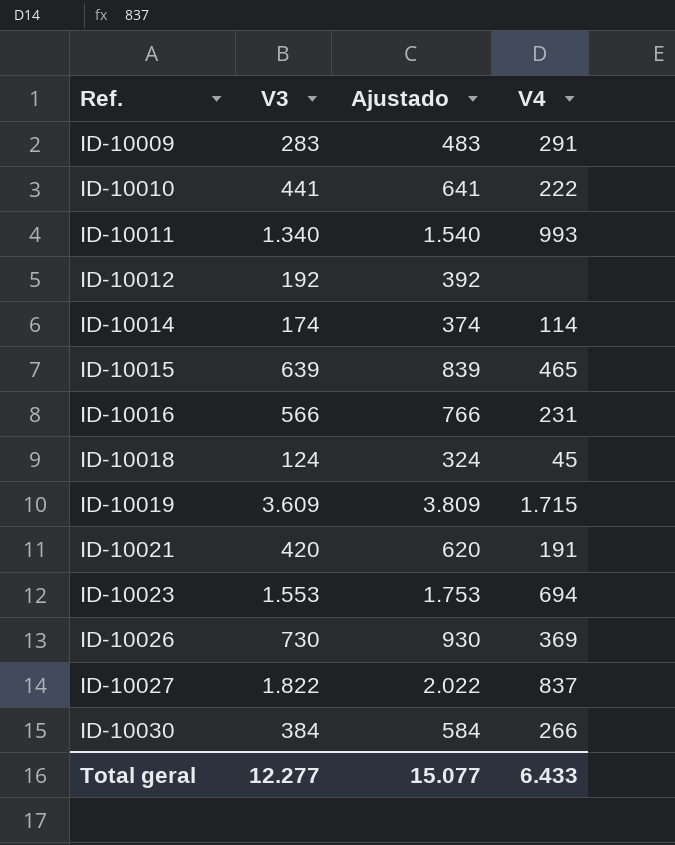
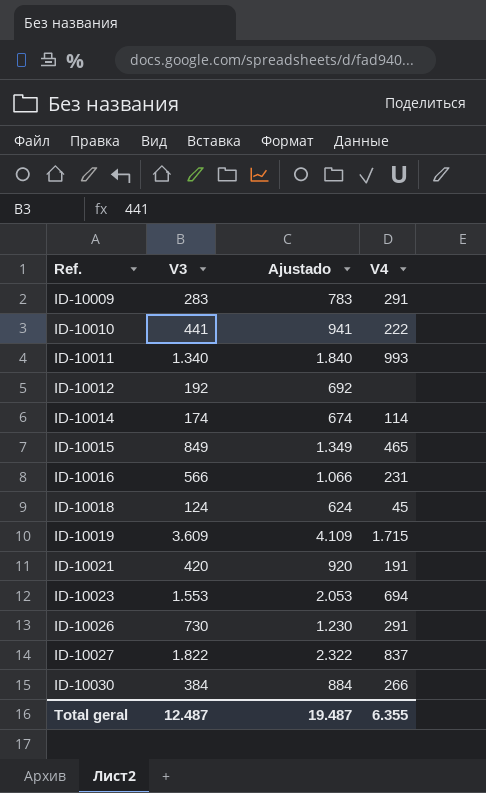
column Ajustado | formula: [V3] + 200 -> [V3] + 500
ID-10015 | V3: 639 -> 849
ID-10026 | V4: 369 -> 291
Total geral | V3: 12.277 -> 12.487
Total geral | Ajustado: 15.077 -> 19.487
Total geral | V4: 6.433 -> 6.355

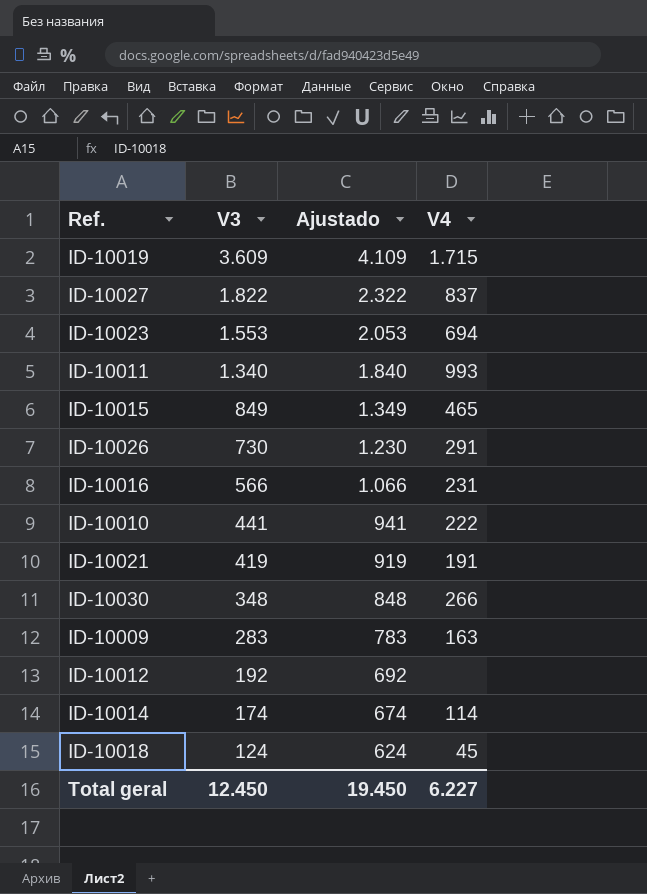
row order: Ref. ascending -> V3 descending
ID-10021 | V3: 420 -> 419
ID-10021 | Ajustado: 920 -> 919
ID-10030 | V3: 384 -> 348
ID-10030 | Ajustado: 884 -> 848
ID-10009 | V4: 291 -> 163
Total geral | V3: 12.487 -> 12.450
Total geral | Ajustado: 19.487 -> 19.450
Total geral | V4: 6.355 -> 6.227

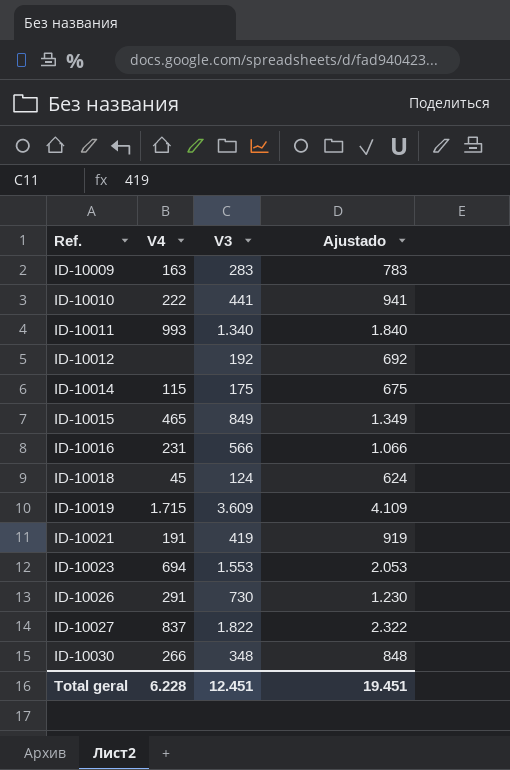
row order: V3 descending -> Ref. ascending
column V4 | position: 4 -> 2
ID-10014 | V4: 114 -> 115
ID-10014 | V3: 174 -> 175
ID-10014 | Ajustado: 674 -> 675
Total geral | V4: 6.227 -> 6.228
Total geral | V3: 12.450 -> 12.451
Total geral | Ajustado: 19.450 -> 19.451

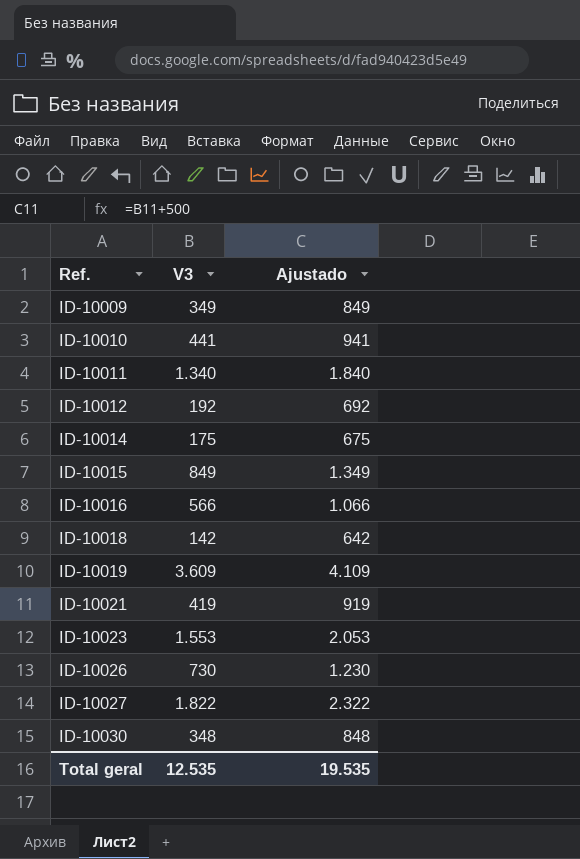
column V4 | position: 2 -> none
ID-10009 | V3: 283 -> 349
ID-10009 | Ajustado: 783 -> 849
ID-10018 | V3: 124 -> 142
ID-10018 | Ajustado: 624 -> 642
Total geral | V3: 12.451 -> 12.535
Total geral | Ajustado: 19.451 -> 19.535

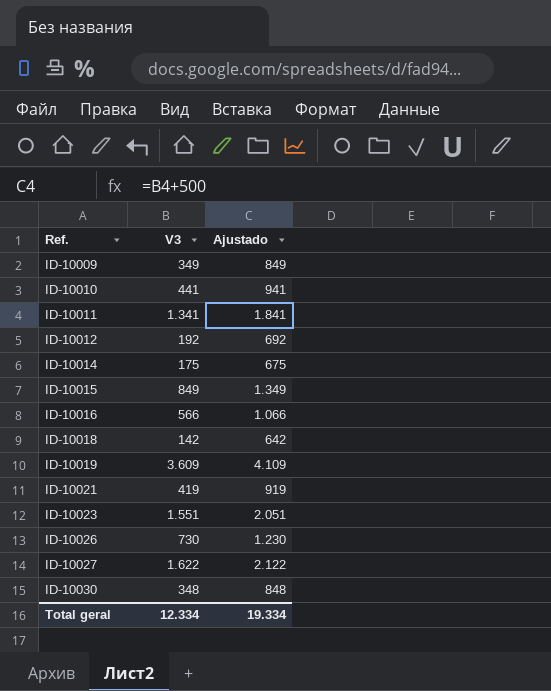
ID-10011 | V3: 1.340 -> 1.341
ID-10011 | Ajustado: 1.840 -> 1.841
ID-10023 | V3: 1.553 -> 1.551
ID-10023 | Ajustado: 2.053 -> 2.051
ID-10027 | V3: 1.822 -> 1.622
ID-10027 | Ajustado: 2.322 -> 2.122
Total geral | V3: 12.535 -> 12.334
Total geral | Ajustado: 19.535 -> 19.334

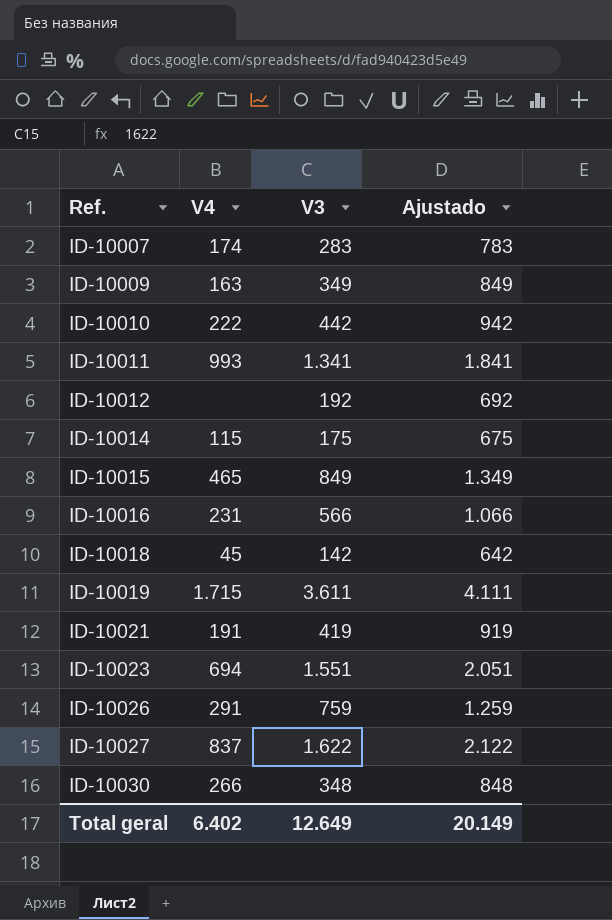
column V4 | position: none -> 2
row ID-10007: none -> 174 | 283 | 783
ID-10010 | V3: 441 -> 442
ID-10010 | Ajustado: 941 -> 942
ID-10019 | V3: 3.609 -> 3.611
ID-10019 | Ajustado: 4.109 -> 4.111
ID-10026 | V3: 730 -> 759
ID-10026 | Ajustado: 1.230 -> 1.259
Total geral | V3: 12.334 -> 12.649
Total geral | Ajustado: 19.334 -> 20.149

